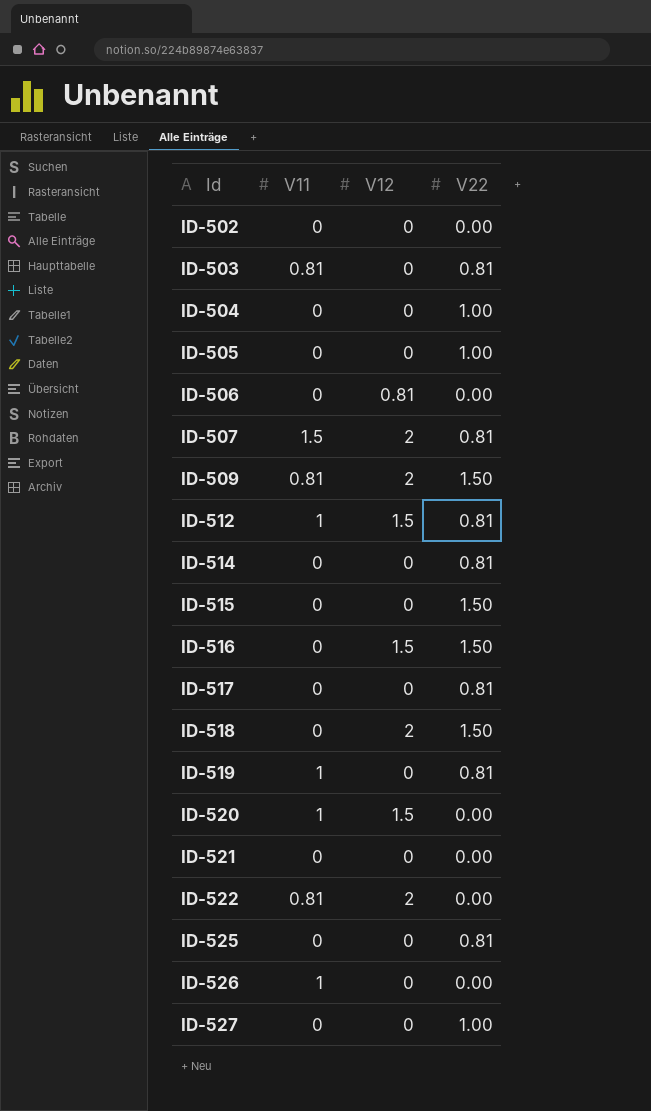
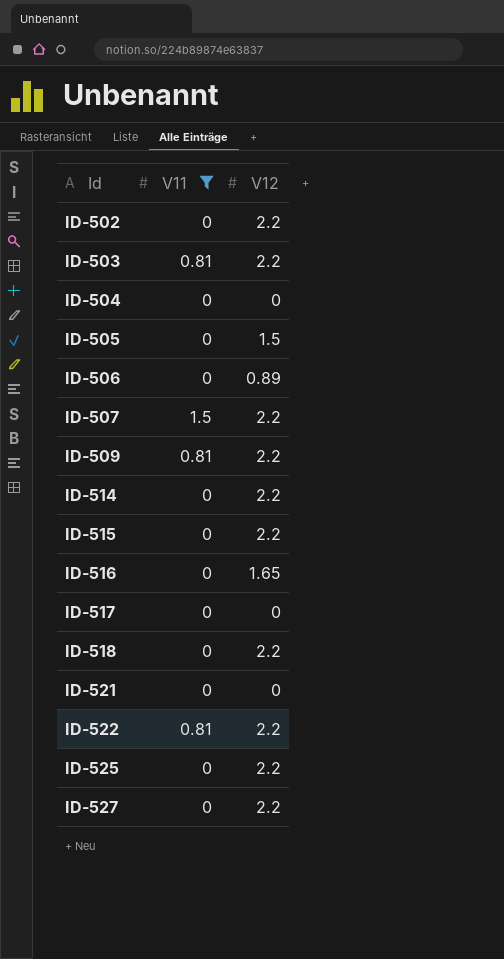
filter: none -> V11 != 1
column V22 | position: 4 -> none
ID-502 | V12: 0 -> 2.2
ID-503 | V12: 0 -> 2.2
ID-505 | V12: 0 -> 1.5
ID-506 | V12: 0.81 -> 0.89
ID-507 | V12: 2 -> 2.2
ID-509 | V12: 2 -> 2.2
ID-514 | V12: 0 -> 2.2
ID-515 | V12: 0 -> 2.2
ID-516 | V12: 1.5 -> 1.65
ID-518 | V12: 2 -> 2.2
ID-522 | V12: 2 -> 2.2
ID-525 | V12: 0 -> 2.2
ID-527 | V12: 0 -> 2.2

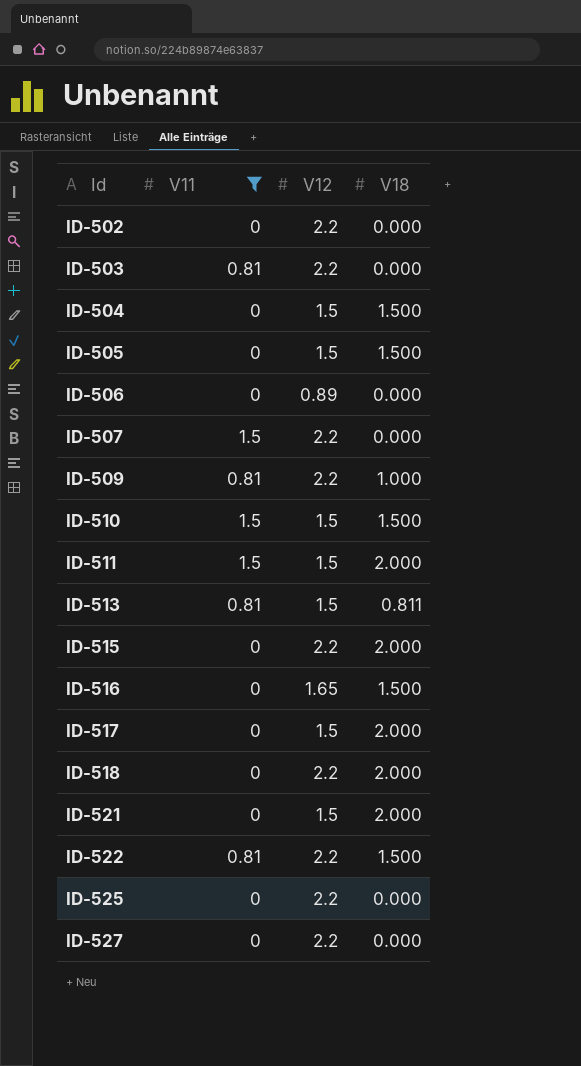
column V18 | position: none -> 4
row ID-514: 0 | 2.2 -> none
ID-504 | V12: 0 -> 1.5
row ID-510: none -> 1.5 | 1.5 | 1.500
row ID-511: none -> 1.5 | 1.5 | 2.000
row ID-513: none -> 0.81 | 1.5 | 0.811
ID-517 | V12: 0 -> 1.5
ID-521 | V12: 0 -> 1.5

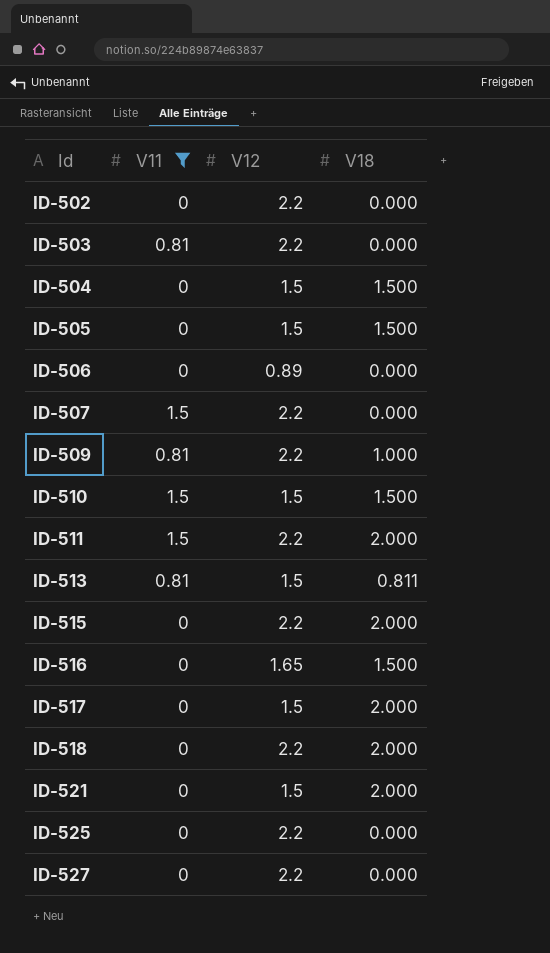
row ID-522: 0.81 | 2.2 | 1.500 -> none
ID-511 | V12: 1.5 -> 2.2

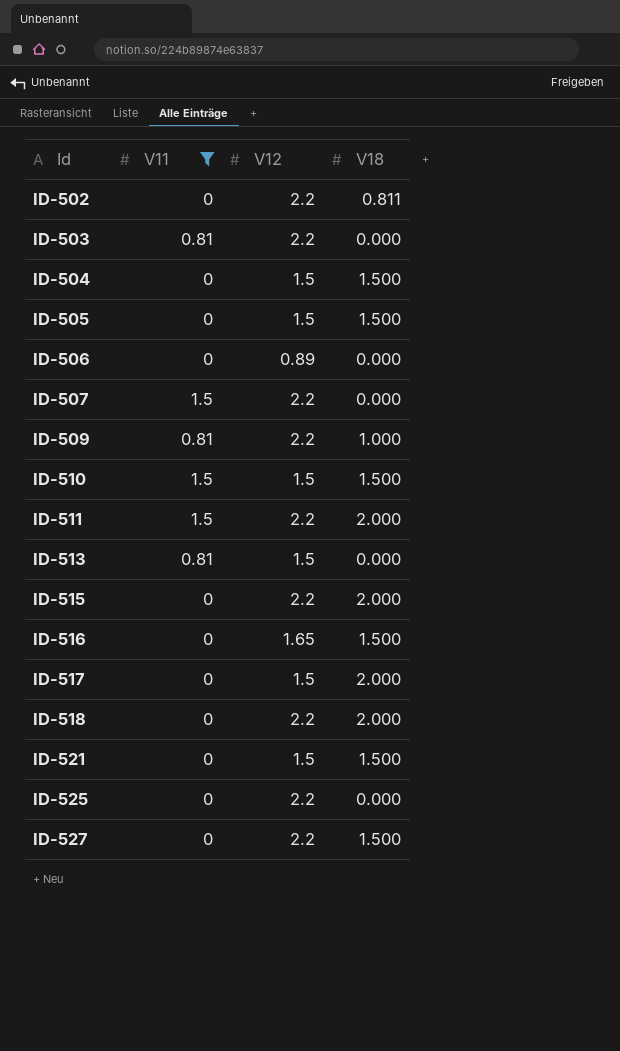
ID-502 | V18: 0.000 -> 0.811
ID-513 | V18: 0.811 -> 0.000
ID-521 | V18: 2.000 -> 1.500
ID-527 | V18: 0.000 -> 1.500

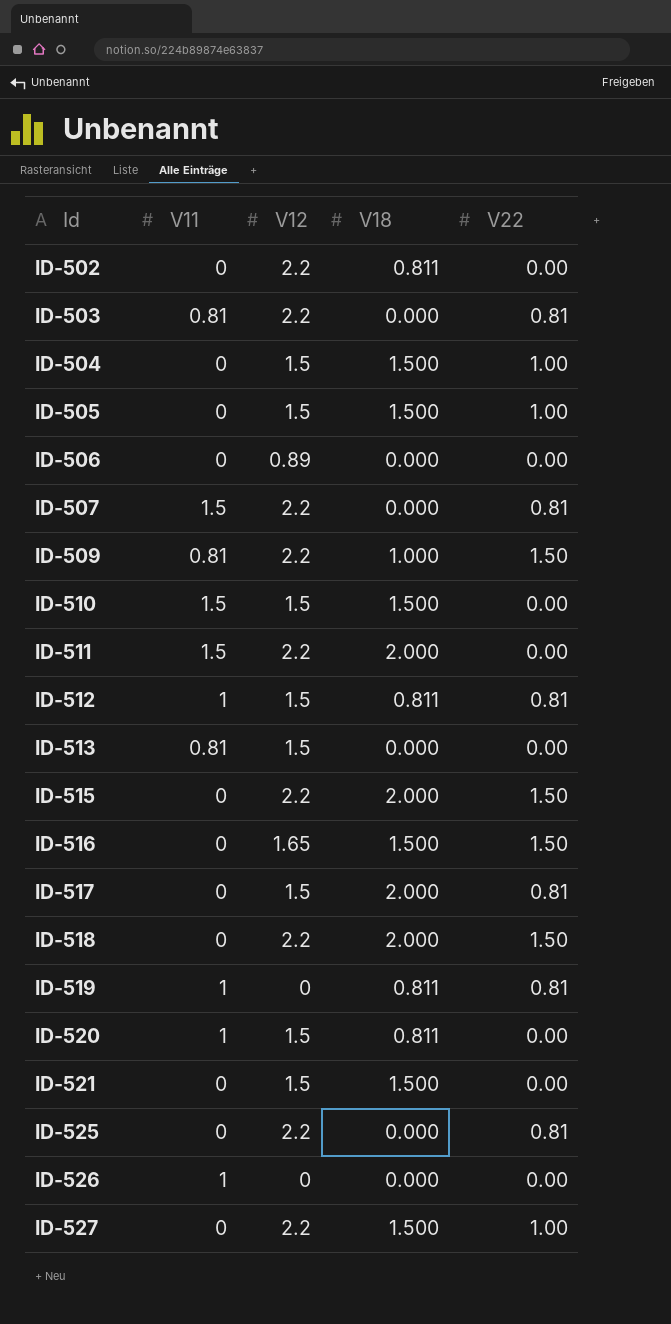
filter: V11 != 1 -> none
column V22 | position: none -> 5

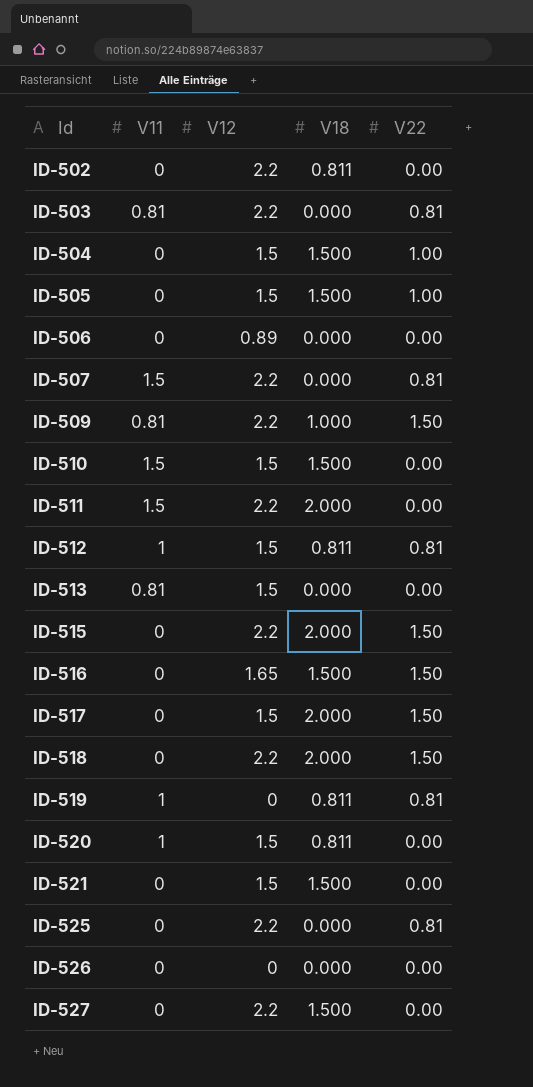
ID-517 | V22: 0.81 -> 1.50
ID-526 | V11: 1 -> 0
ID-527 | V22: 1.00 -> 0.00

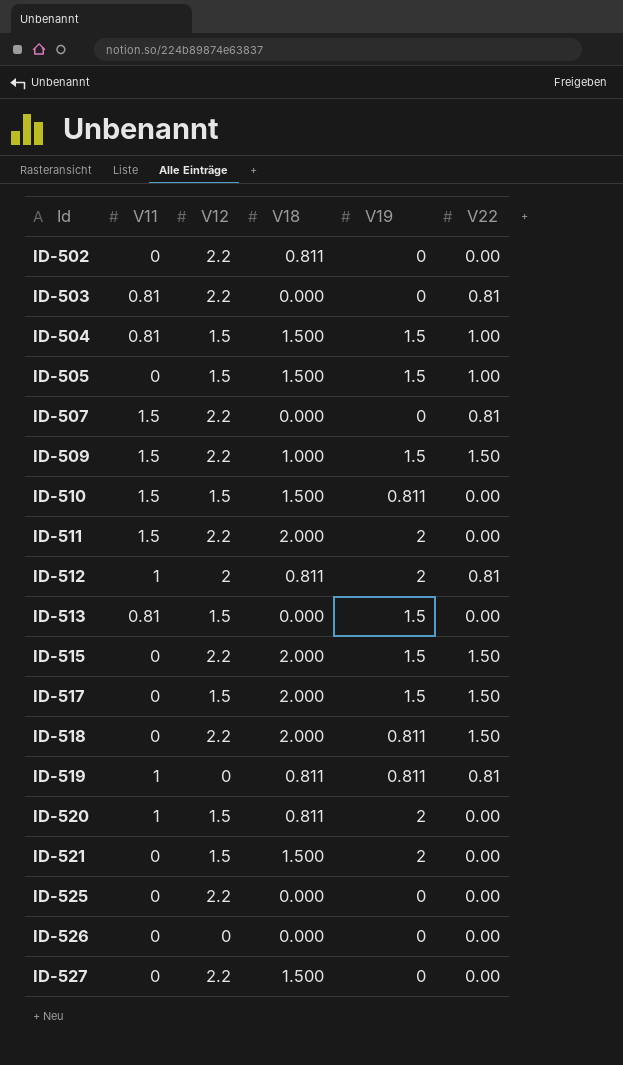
column V19 | position: none -> 5
row ID-506: 0 | 0.89 | 0.000 | 0.00 -> none
row ID-516: 0 | 1.65 | 1.500 | 1.50 -> none
ID-504 | V11: 0 -> 0.81
ID-509 | V11: 0.81 -> 1.5
ID-512 | V12: 1.5 -> 2
ID-525 | V22: 0.81 -> 0.00

